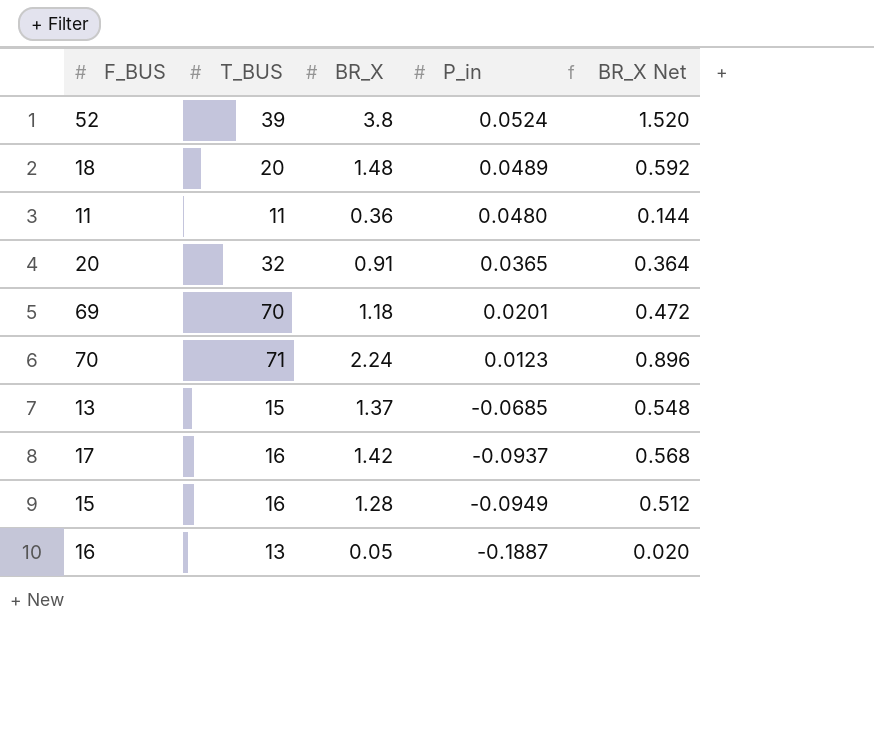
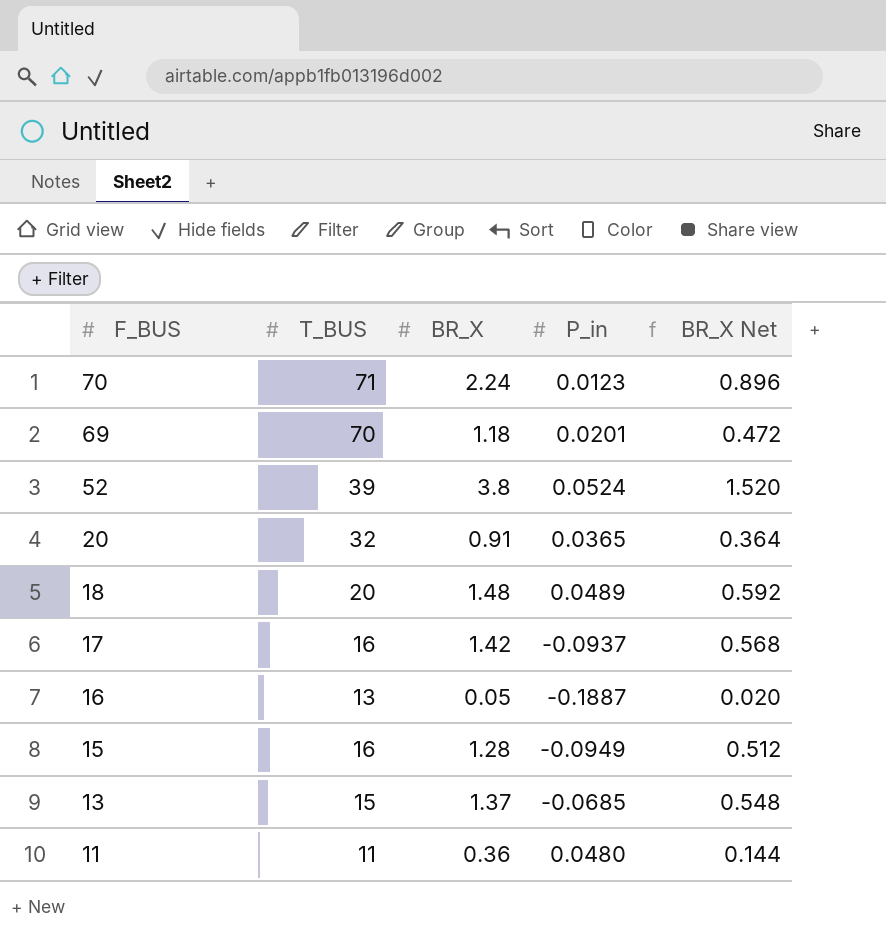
row order: P_in descending -> F_BUS descending

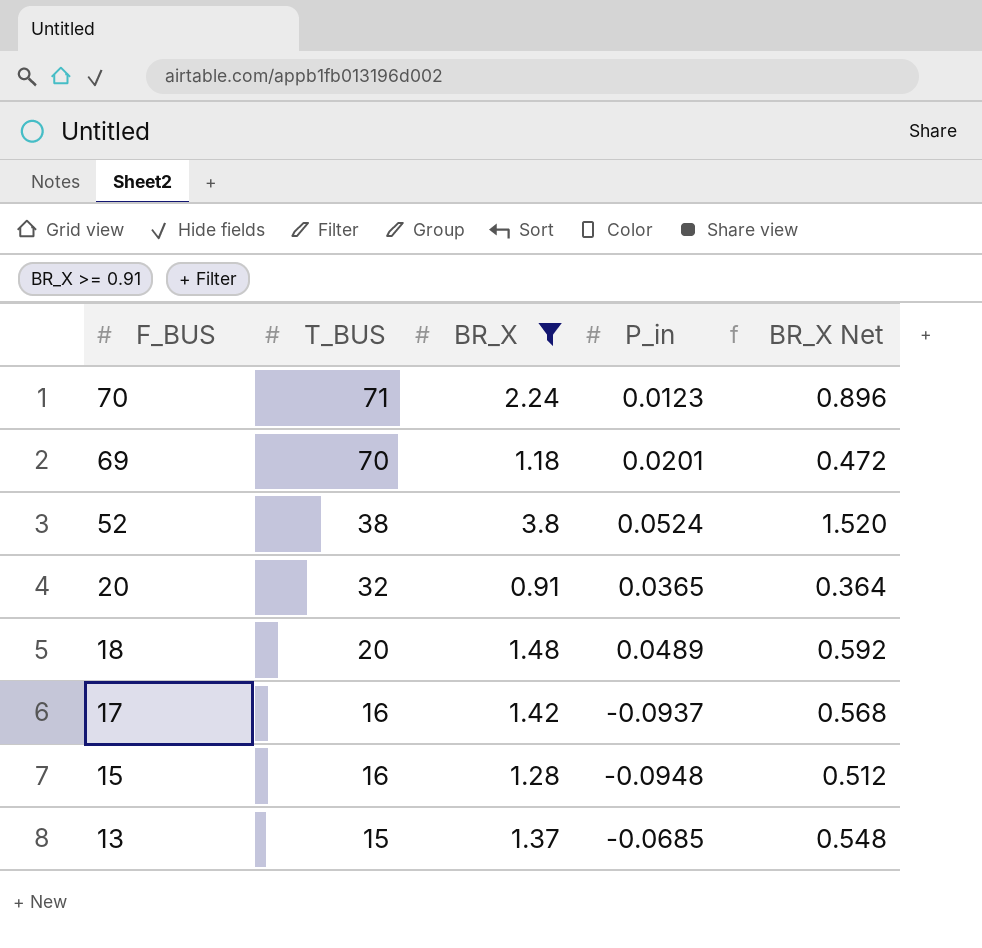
filter: none -> BR_X >= 0.91
52 | T_BUS: 39 -> 38
15 | P_in: -0.0949 -> -0.0948

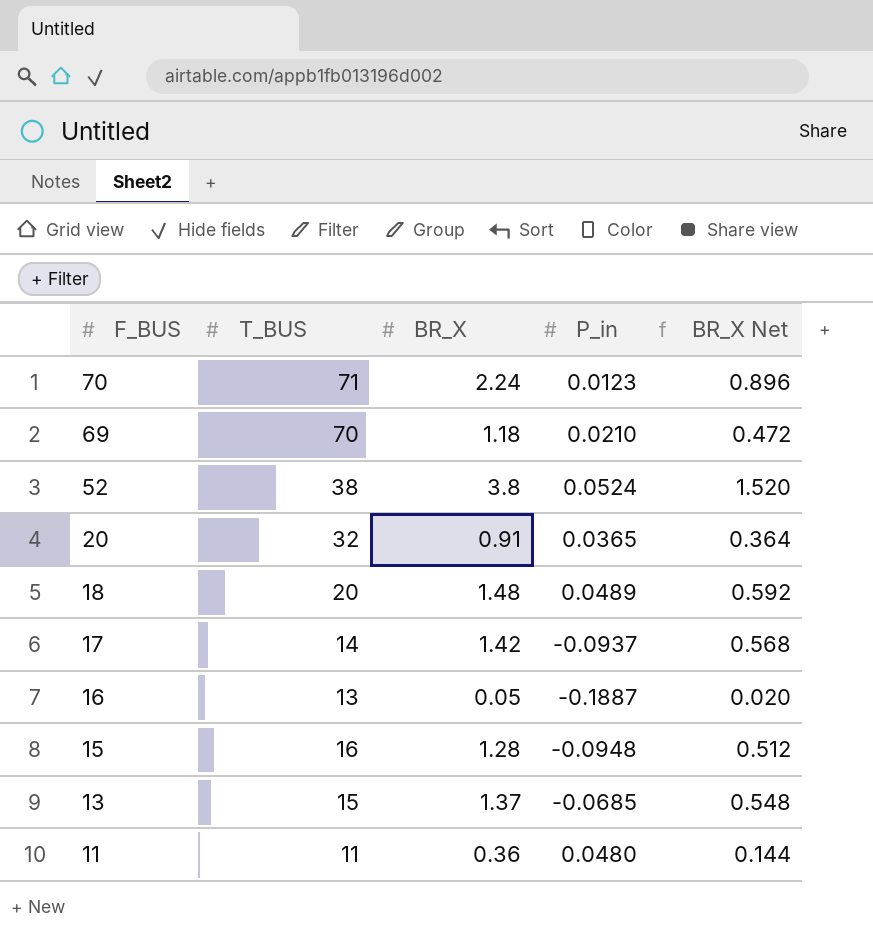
filter: BR_X >= 0.91 -> none
69 | P_in: 0.0201 -> 0.0210
17 | T_BUS: 16 -> 14

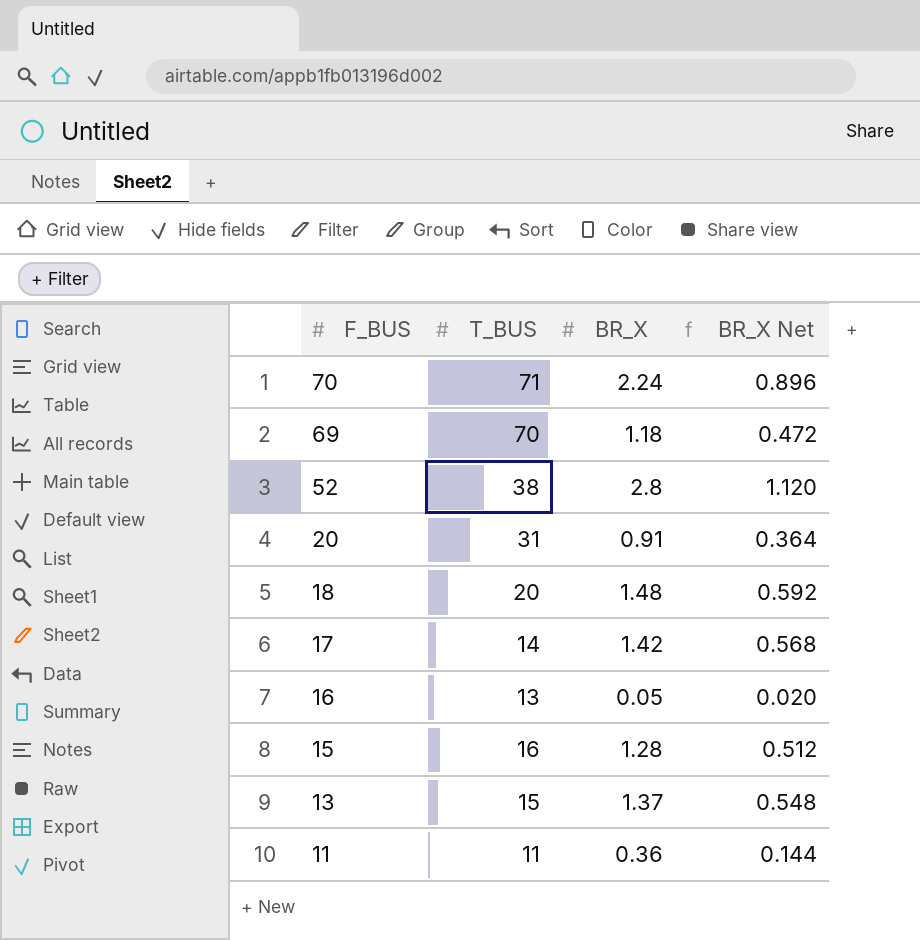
column P_in | position: 4 -> none
52 | BR_X: 3.8 -> 2.8
52 | BR_X Net: 1.520 -> 1.120
20 | T_BUS: 32 -> 31

